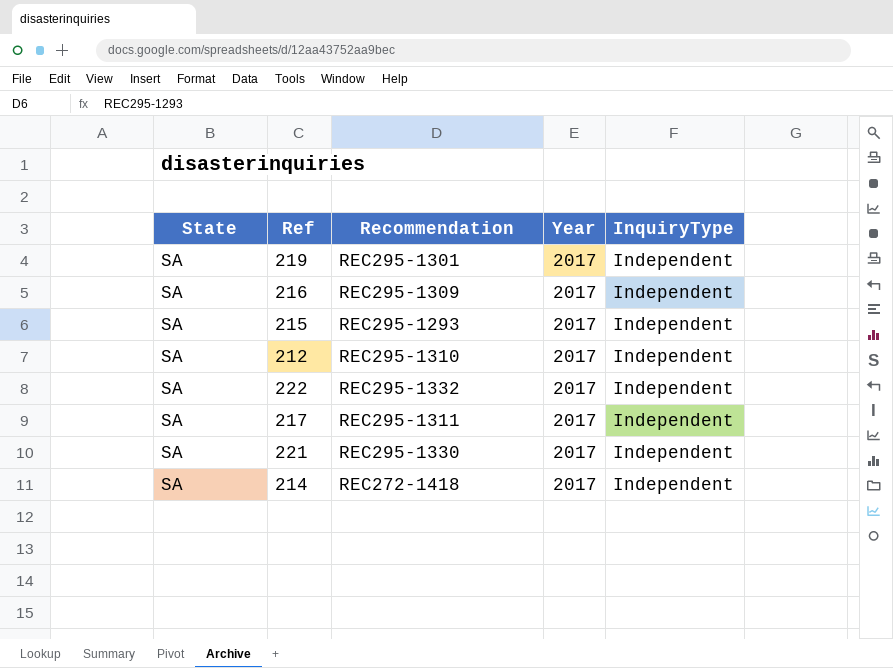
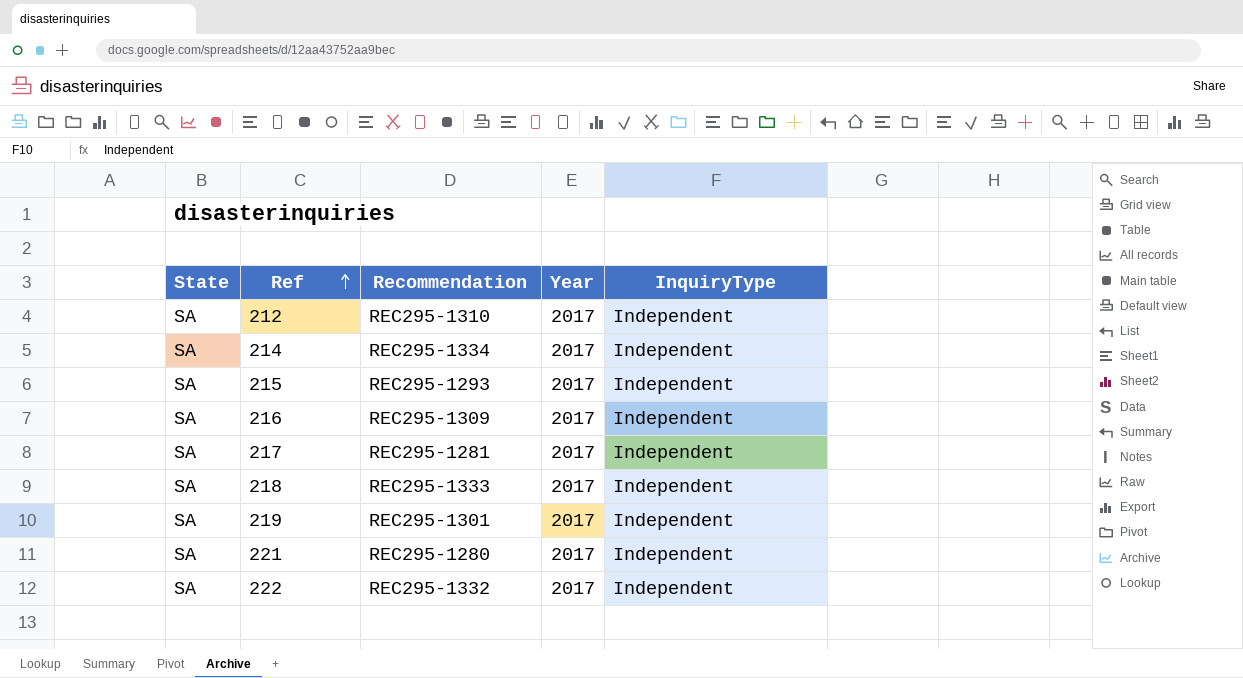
row order: none -> Ref ascending
214 | Recommendation: REC272-1418 -> REC295-1334
217 | Recommendation: REC295-1311 -> REC295-1281
row 218: none -> SA | REC295-1333 | 2017 | Independent
221 | Recommendation: REC295-1330 -> REC295-1280

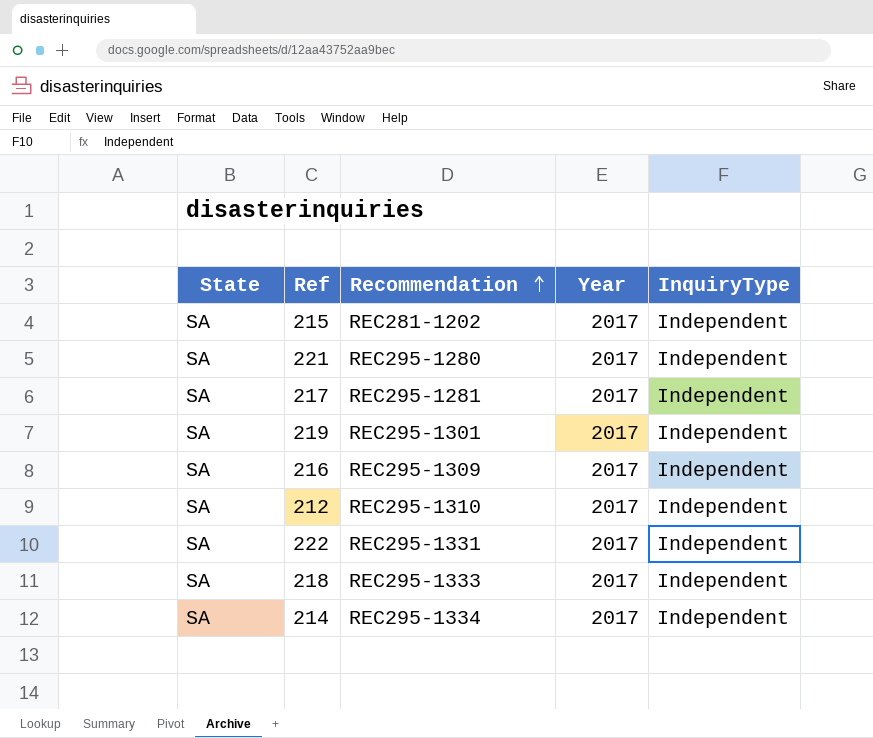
row order: Ref ascending -> Recommendation ascending
215 | Recommendation: REC295-1293 -> REC281-1202
222 | Recommendation: REC295-1332 -> REC295-1331

